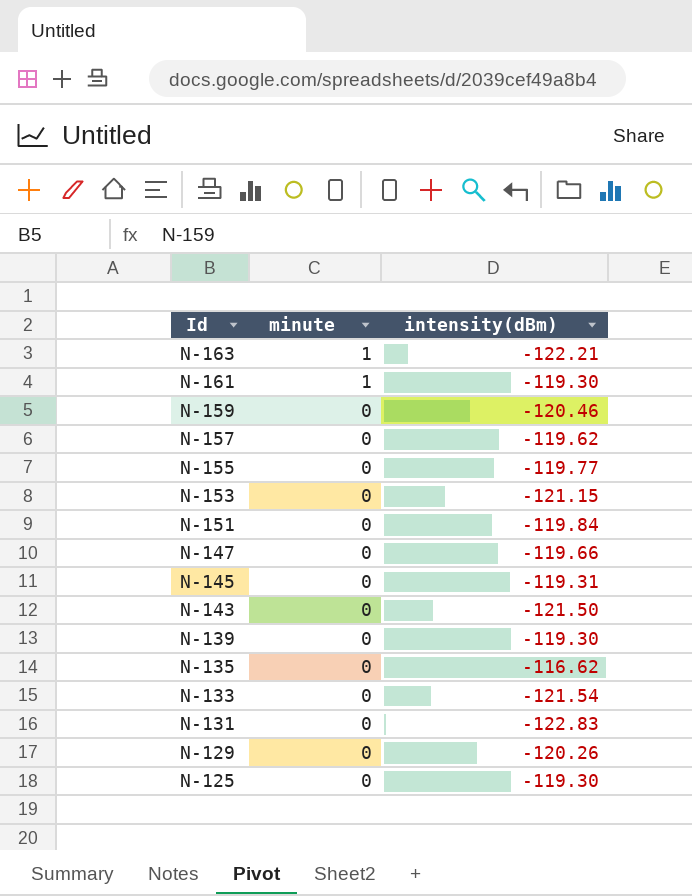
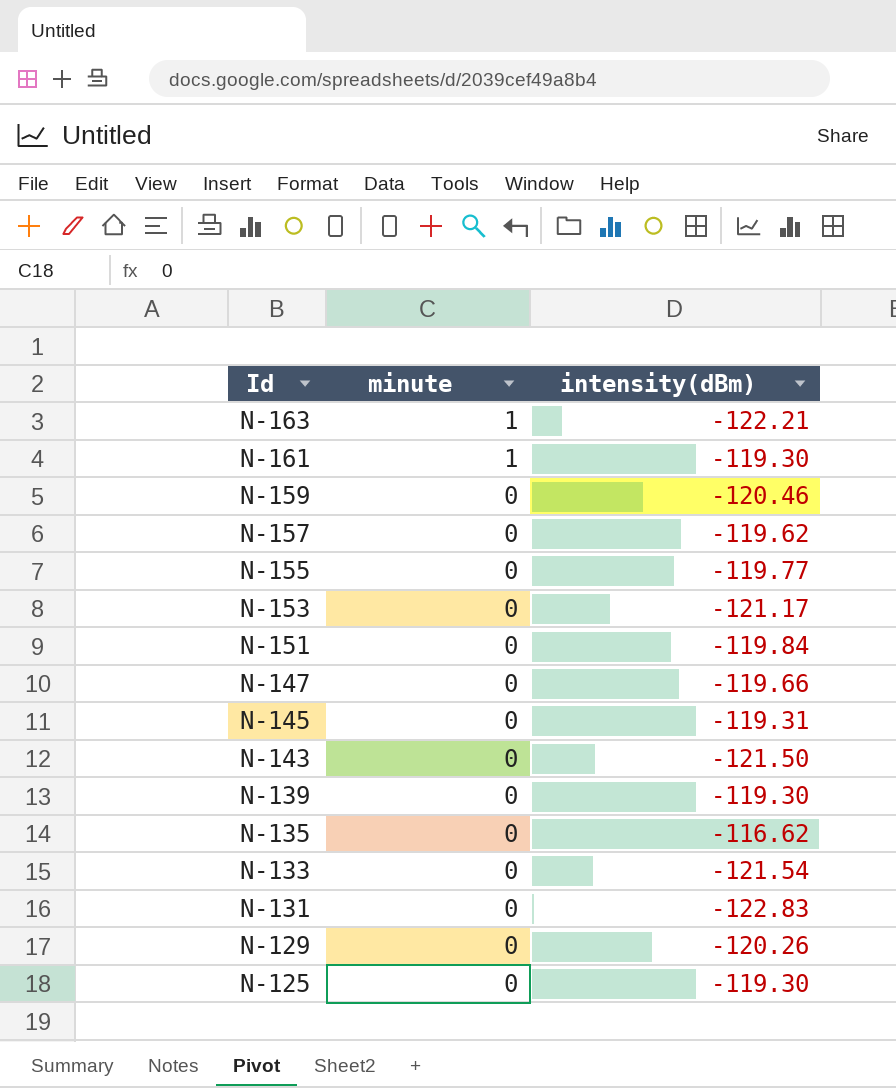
N-153 | intensity(dBm): -121.15 -> -121.17

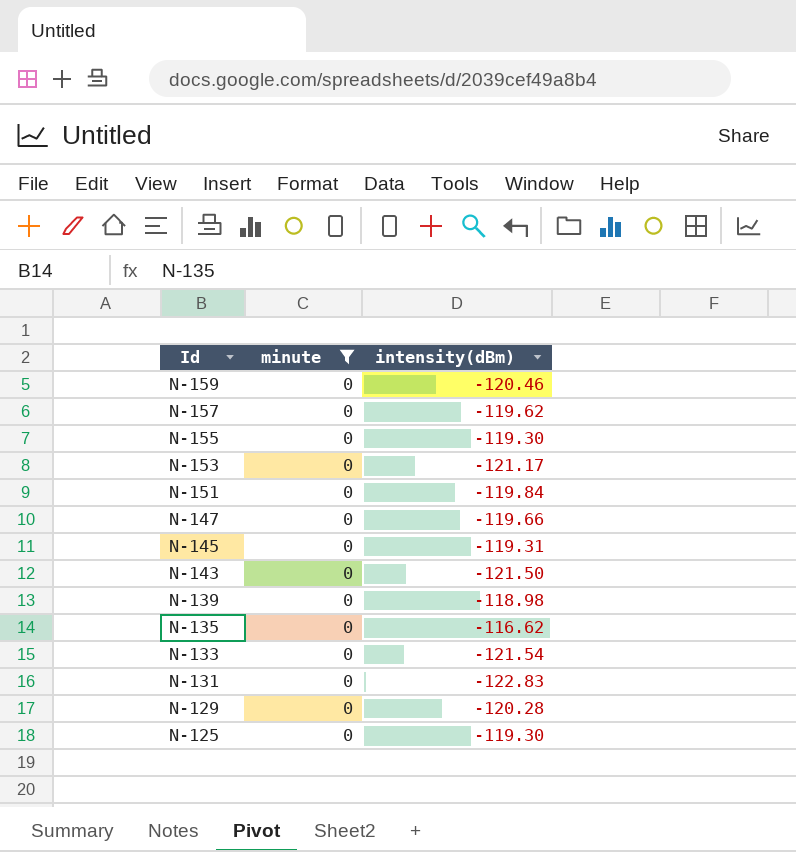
filter: none -> minute = 0
N-155 | intensity(dBm): -119.77 -> -119.30
N-139 | intensity(dBm): -119.30 -> -118.98
N-129 | intensity(dBm): -120.26 -> -120.28

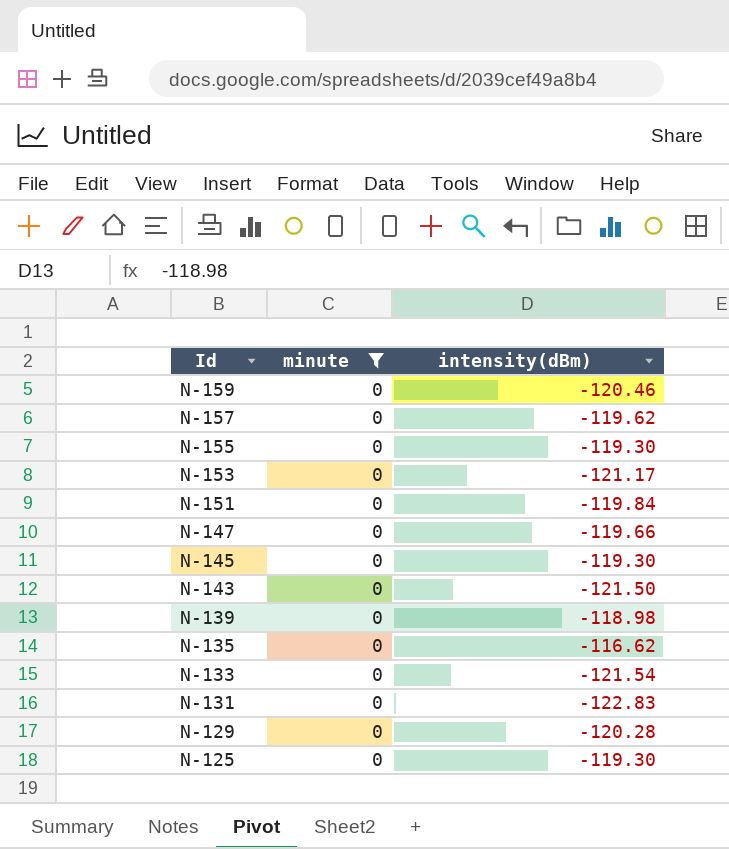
N-145 | intensity(dBm): -119.31 -> -119.30

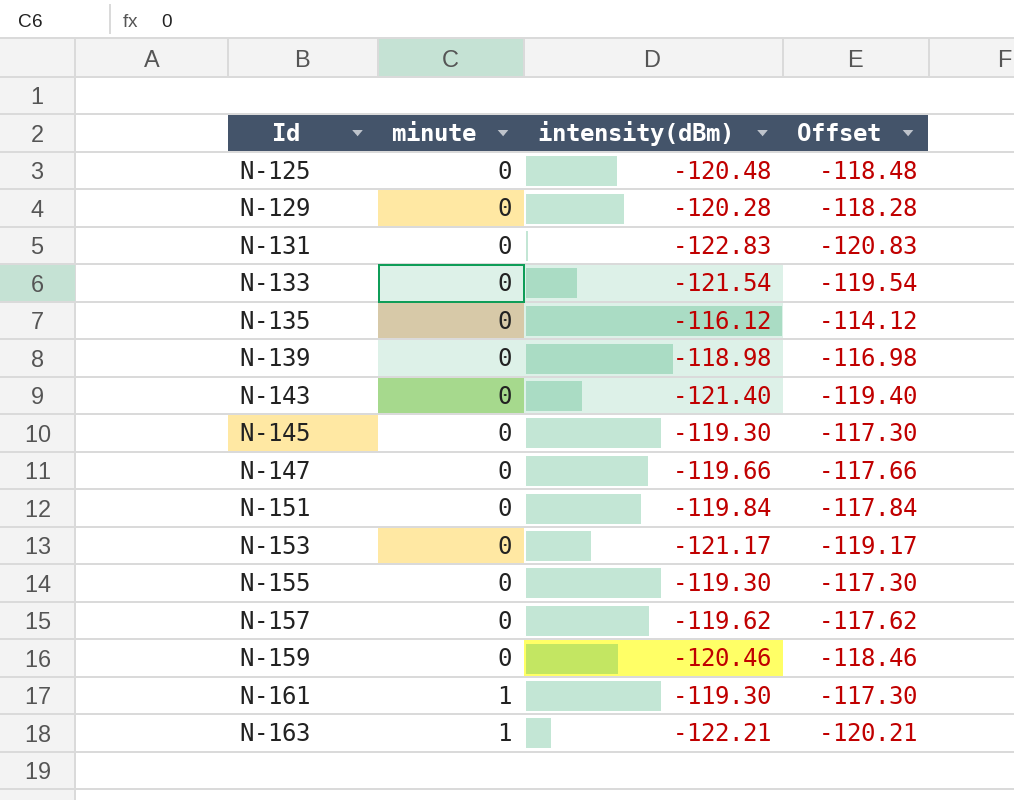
filter: minute = 0 -> none
row order: Id descending -> Id ascending
column Offset | formula: none -> [intensity(dBm)] + 2
N-125 | intensity(dBm): -119.30 -> -120.48
N-135 | intensity(dBm): -116.62 -> -116.12
N-143 | intensity(dBm): -121.50 -> -121.40

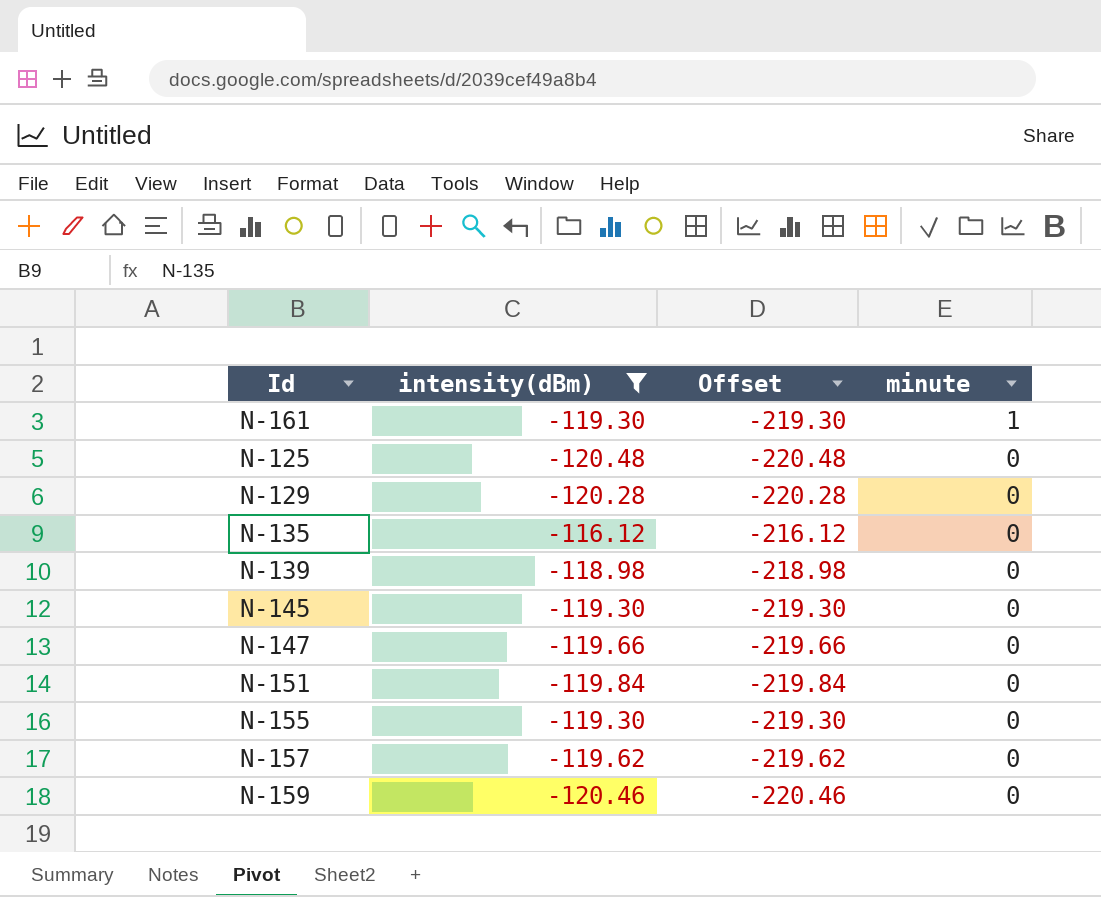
filter: none -> intensity(dBm) >= -120.48
row order: Id ascending -> minute descending
column Offset | formula: [intensity(dBm)] + 2 -> [intensity(dBm)] - 100
column minute | position: 2 -> 4

